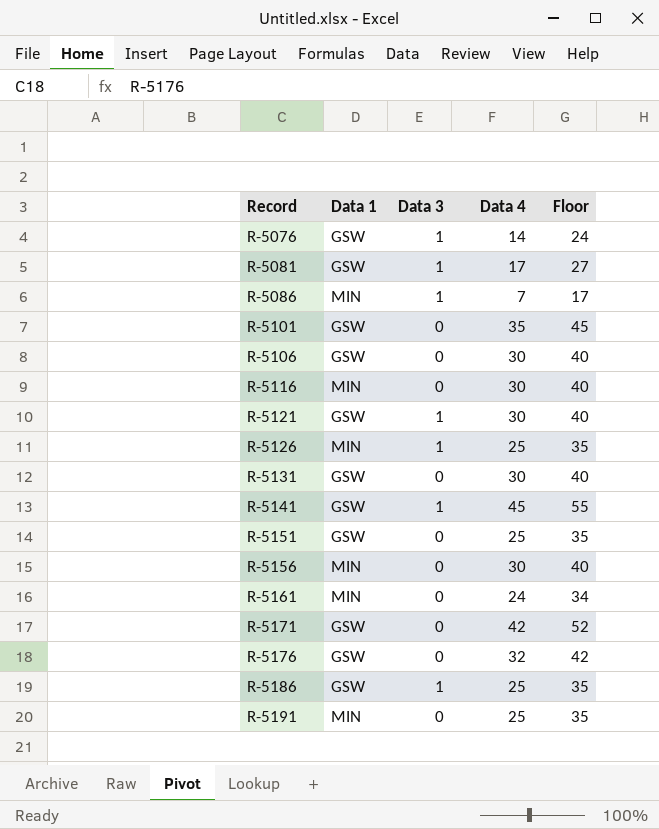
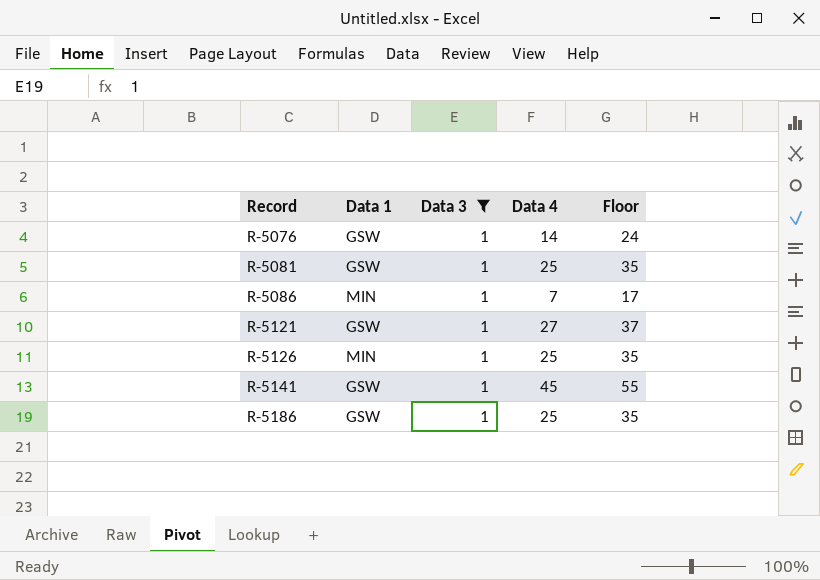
filter: none -> Data 3 = 1
R-5081 | Data 4: 17 -> 25
R-5081 | Floor: 27 -> 35
R-5121 | Data 4: 30 -> 27
R-5121 | Floor: 40 -> 37

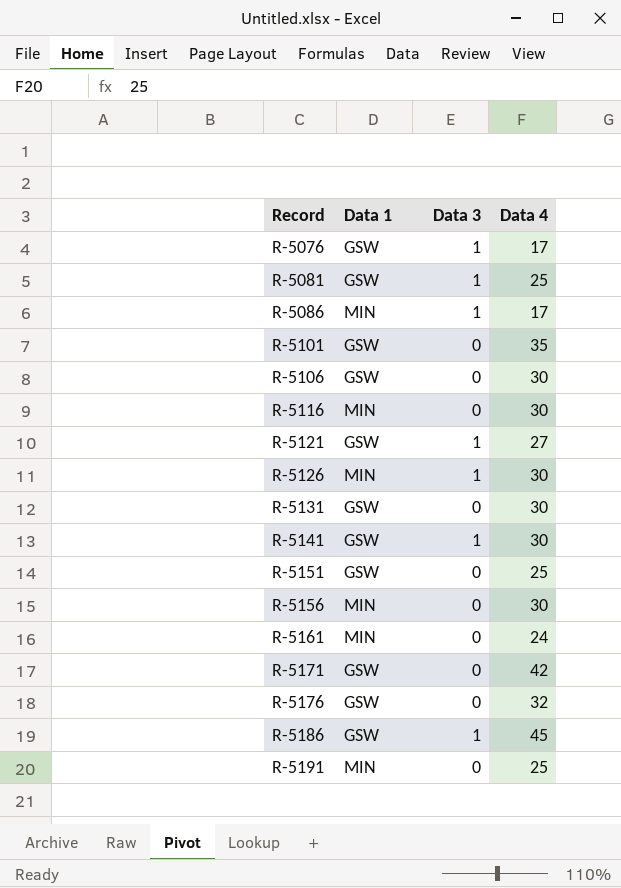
filter: Data 3 = 1 -> none
column Floor | formula: [Data 4] + 10 -> none
R-5076 | Data 4: 14 -> 17
R-5086 | Data 4: 7 -> 17
R-5126 | Data 4: 25 -> 30
R-5141 | Data 4: 45 -> 30
R-5186 | Data 4: 25 -> 45

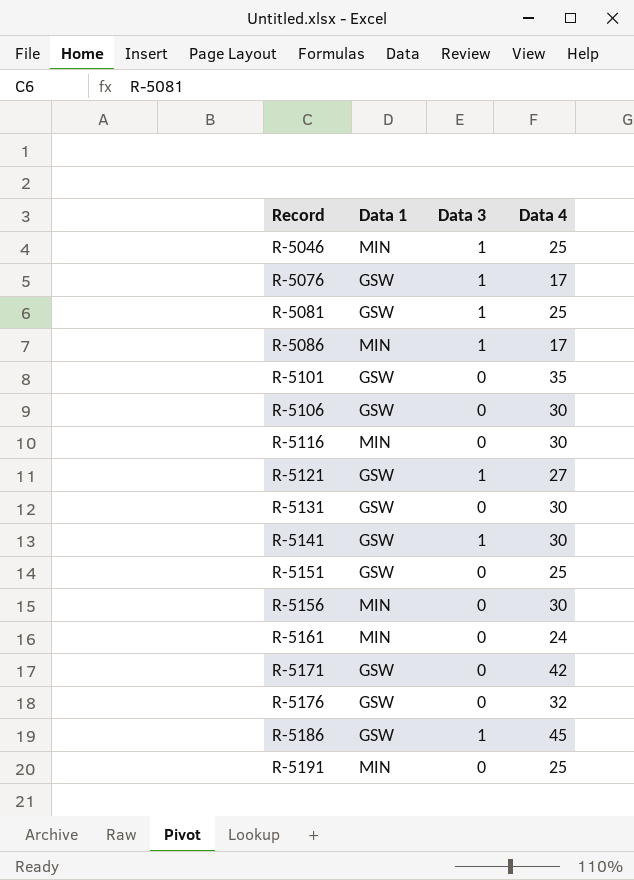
row R-5126: MIN | 1 | 30 -> none
row R-5046: none -> MIN | 1 | 25

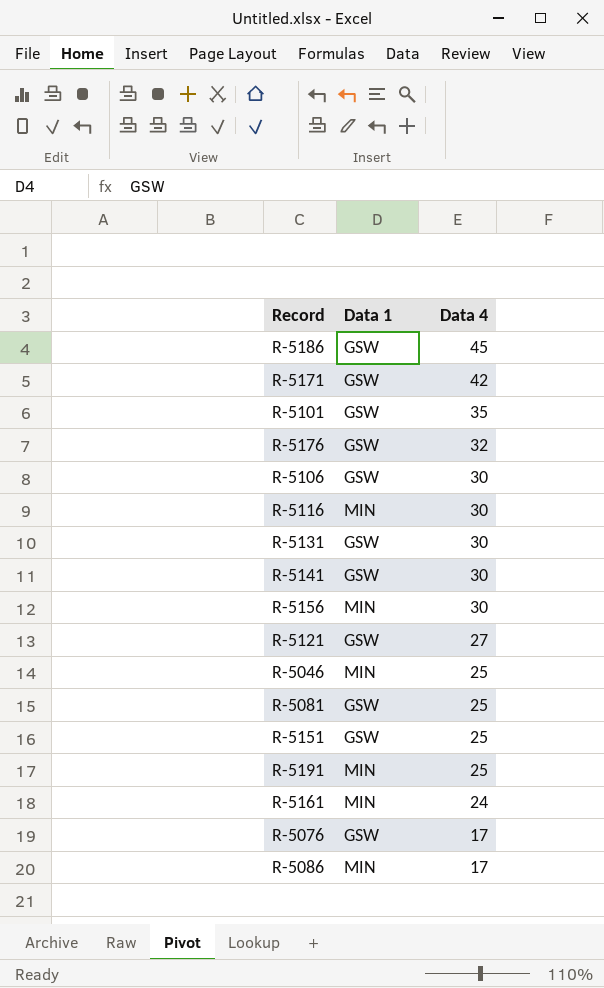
row order: Record ascending -> Data 4 descending
column Data 3 | position: 3 -> none

